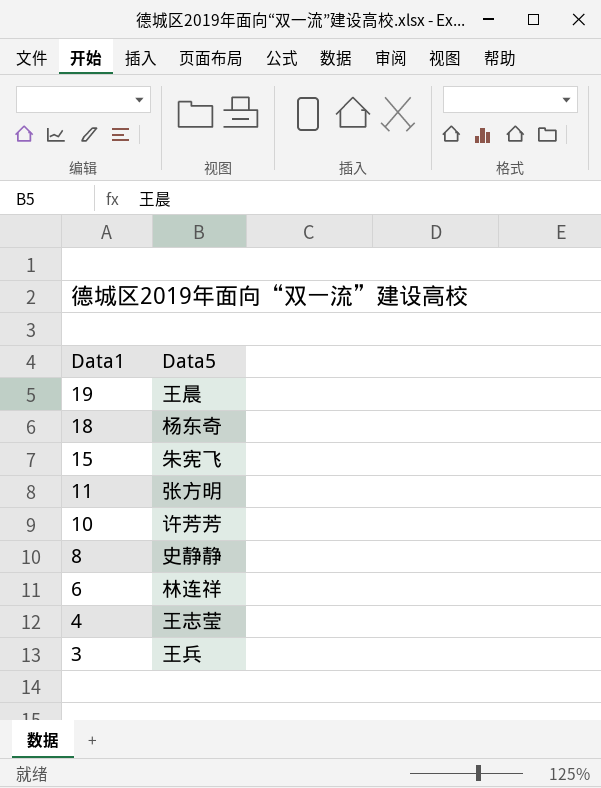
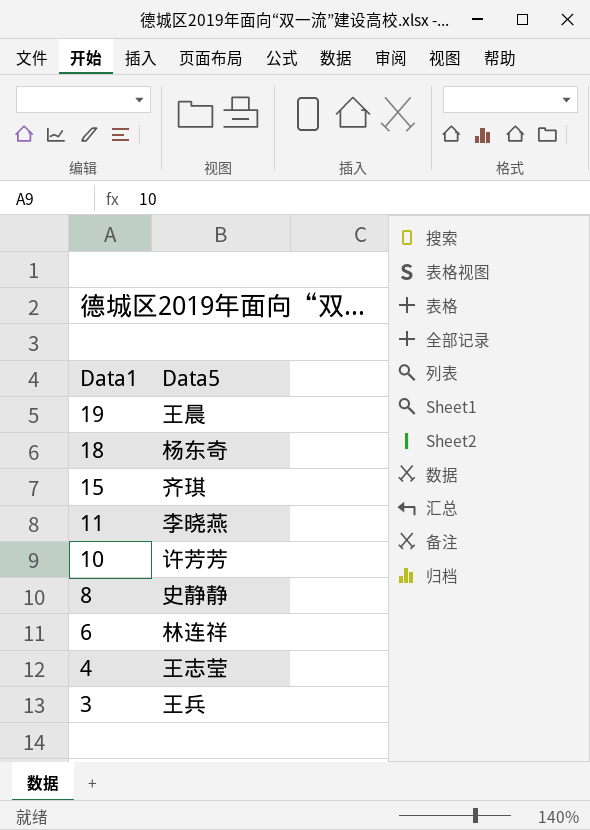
15 | Data5: 朱宪飞 -> 齐琪
11 | Data5: 张方明 -> 李晓燕

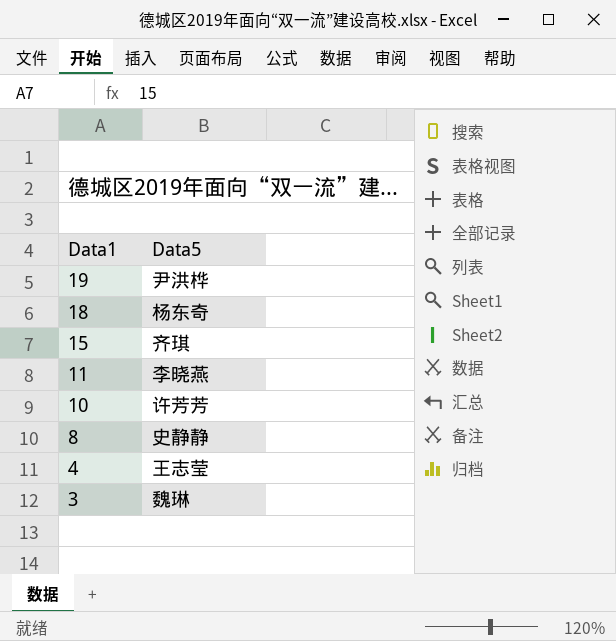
row 6: 林连祥 -> none
19 | Data5: 王晨 -> 尹洪桦
3 | Data5: 王兵 -> 魏琳

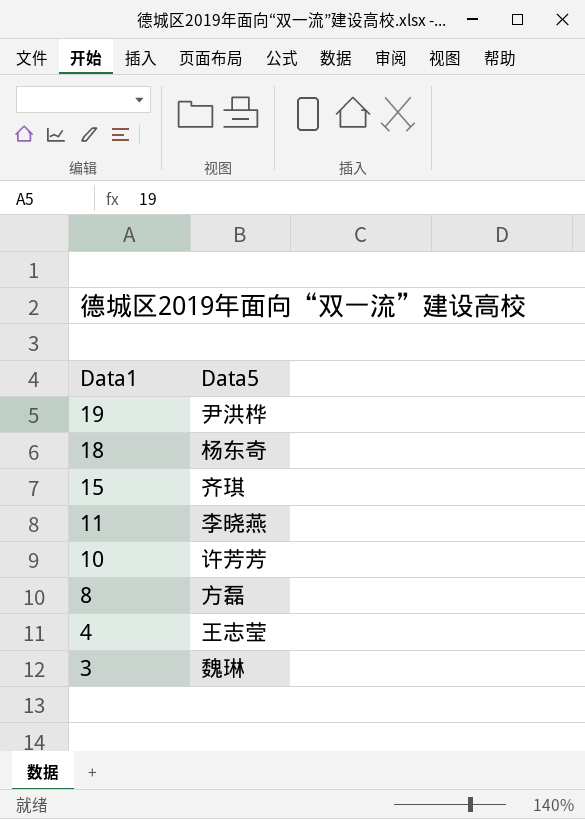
8 | Data5: 史静静 -> 方磊

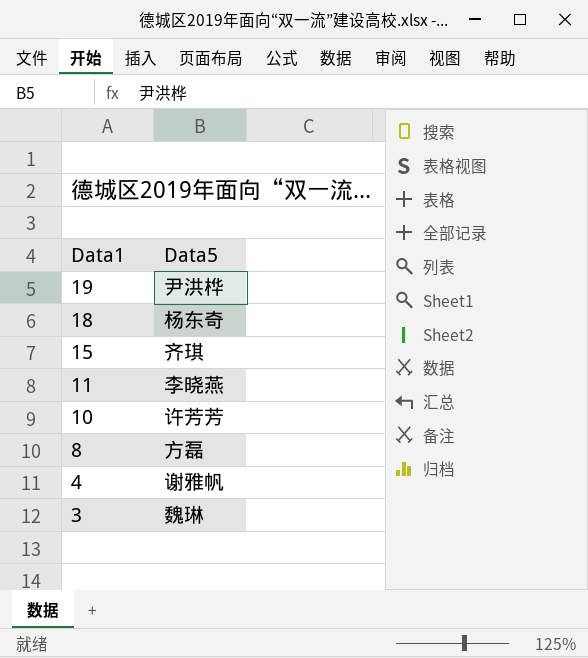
4 | Data5: 王志莹 -> 谢雅帆

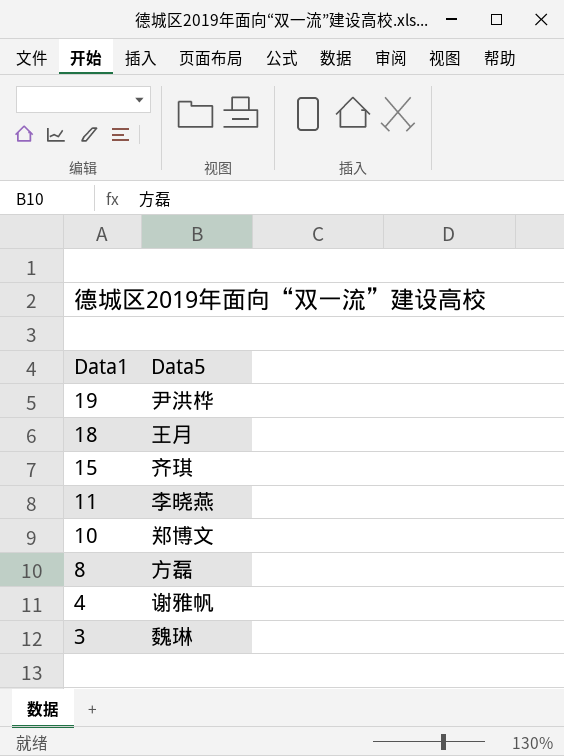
18 | Data5: 杨东奇 -> 王月
10 | Data5: 许芳芳 -> 郑博文

